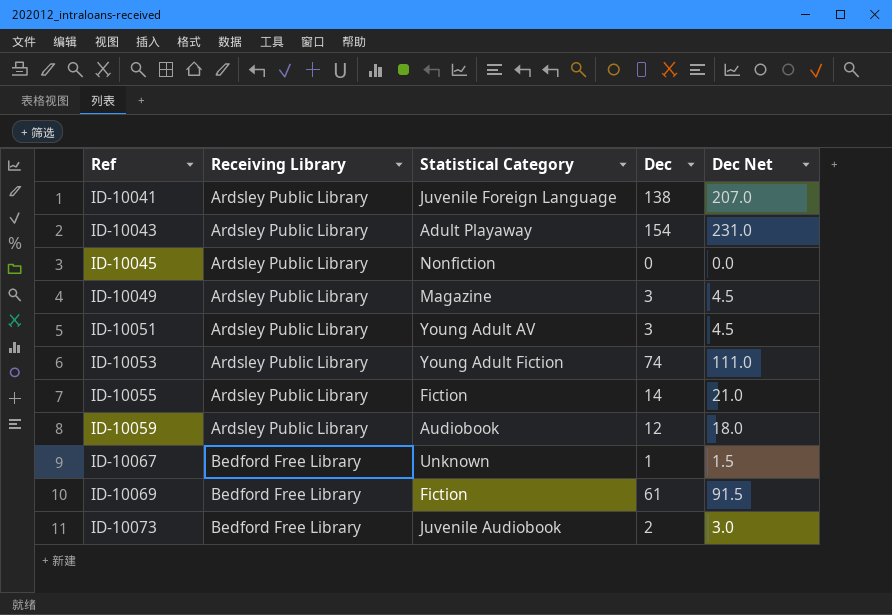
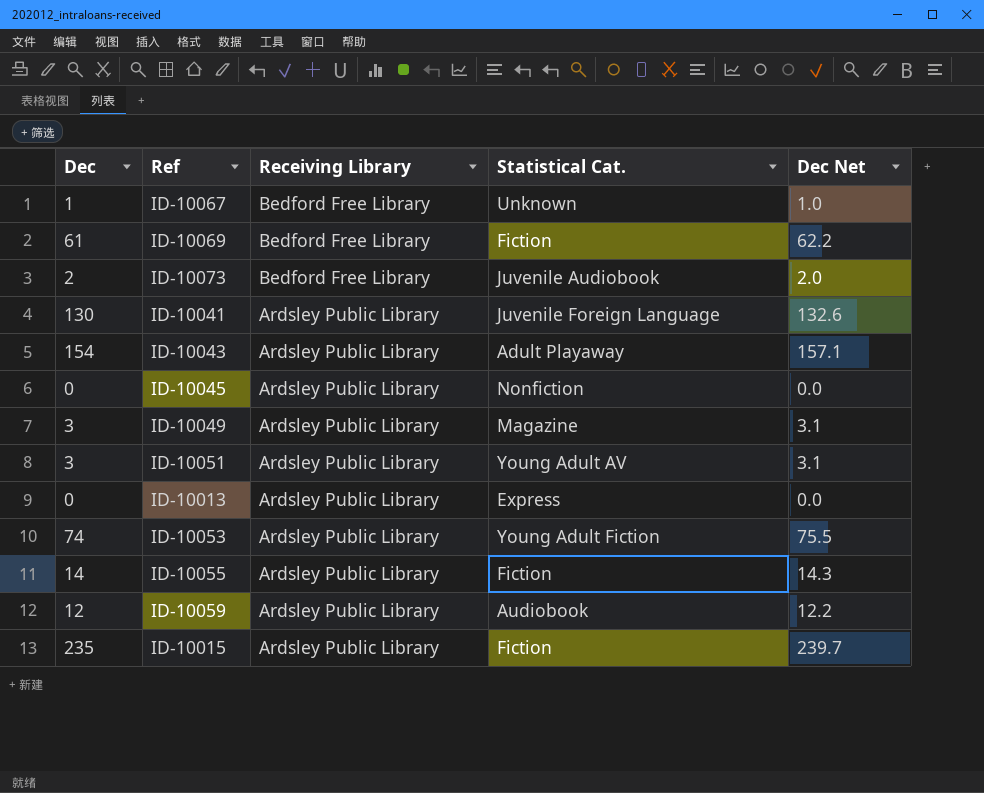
row order: Ref ascending -> Receiving Library descending
column Dec | position: 4 -> 1
column name: Statistical Category -> Statistical Cat.
column Dec Net | formula: [Dec] * 1.5 -> [Dec] * 1.02
ID-10041 | Dec: 138 -> 130
row ID-10013: none -> 0 | Ardsley Public Library | Express | 0.0
row ID-10015: none -> 235 | Ardsley Public Library | Fiction | 239.7

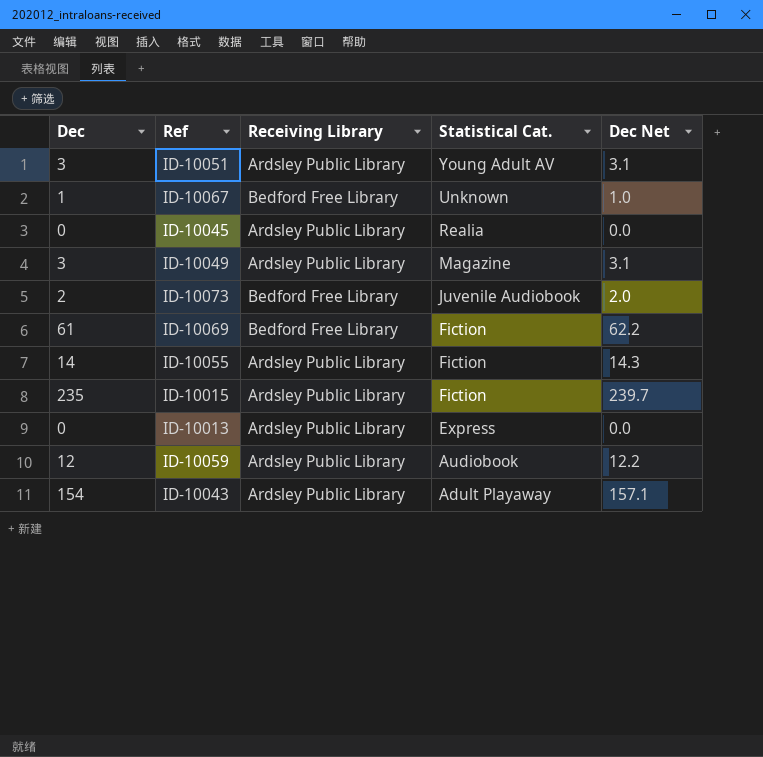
row order: Receiving Library descending -> Statistical Cat. descending
row ID-10041: 130 | Ardsley Public Library | Juvenile Foreign Language | 132.6 -> none
row ID-10053: 74 | Ardsley Public Library | Young Adult Fiction | 75.5 -> none
ID-10045 | Statistical Cat.: Nonfiction -> Realia

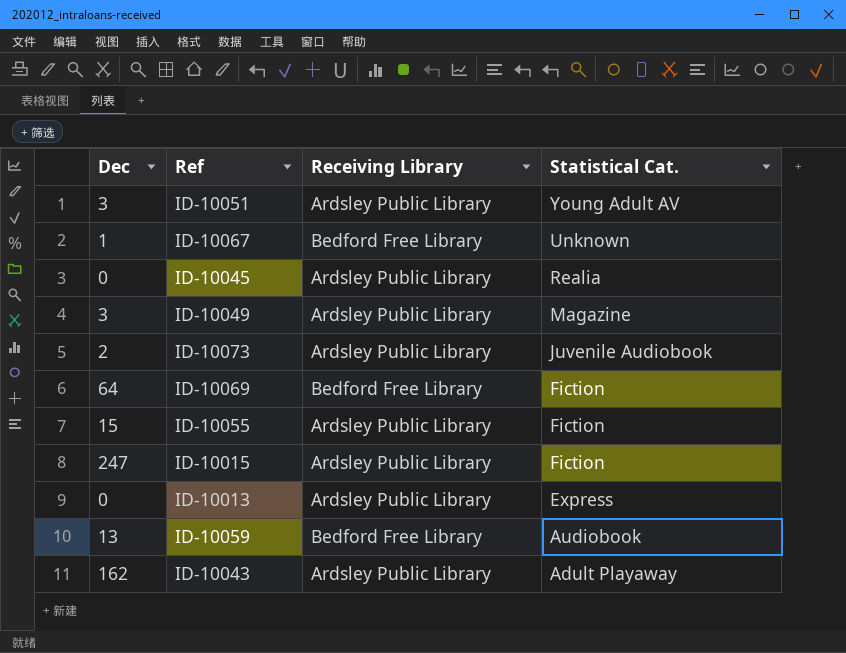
column Dec Net | formula: [Dec] * 1.02 -> none
ID-10073 | Receiving Library: Bedford Free Library -> Ardsley Public Library
ID-10069 | Dec: 61 -> 64
ID-10055 | Dec: 14 -> 15
ID-10015 | Dec: 235 -> 247
ID-10059 | Dec: 12 -> 13
ID-10059 | Receiving Library: Ardsley Public Library -> Bedford Free Library
ID-10043 | Dec: 154 -> 162

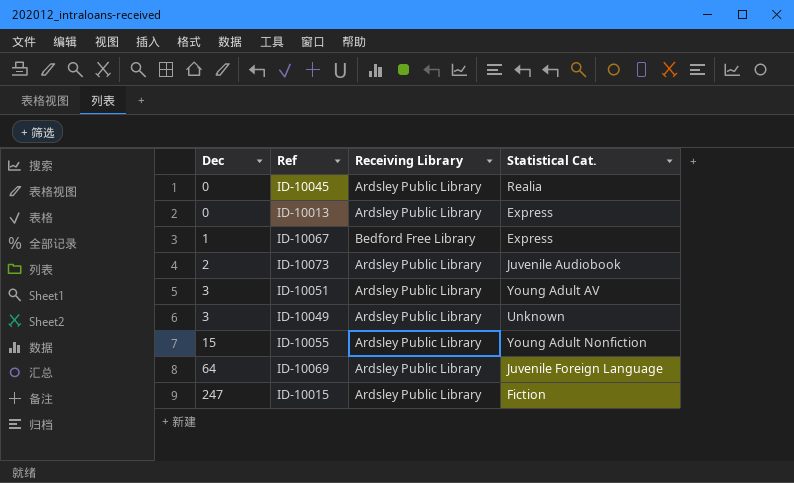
row order: Statistical Cat. descending -> Dec ascending
row ID-10059: 13 | Bedford Free Library | Audiobook -> none
row ID-10043: 162 | Ardsley Public Library | Adult Playaway -> none
ID-10067 | Statistical Cat.: Unknown -> Express
ID-10049 | Statistical Cat.: Magazine -> Unknown
ID-10055 | Statistical Cat.: Fiction -> Young Adult Nonfiction
ID-10069 | Receiving Library: Bedford Free Library -> Ardsley Public Library
ID-10069 | Statistical Cat.: Fiction -> Juvenile Foreign Language

